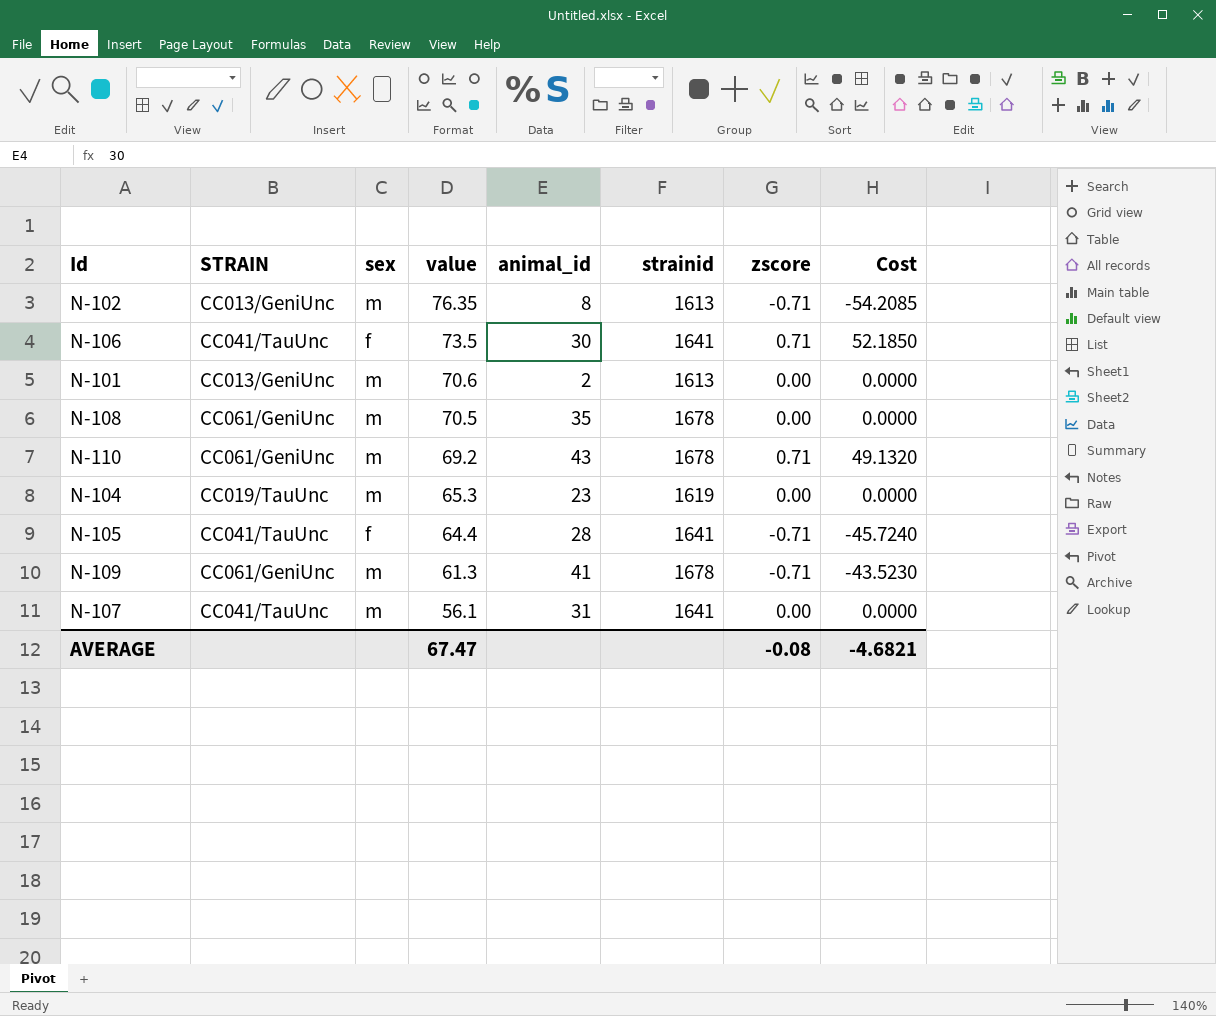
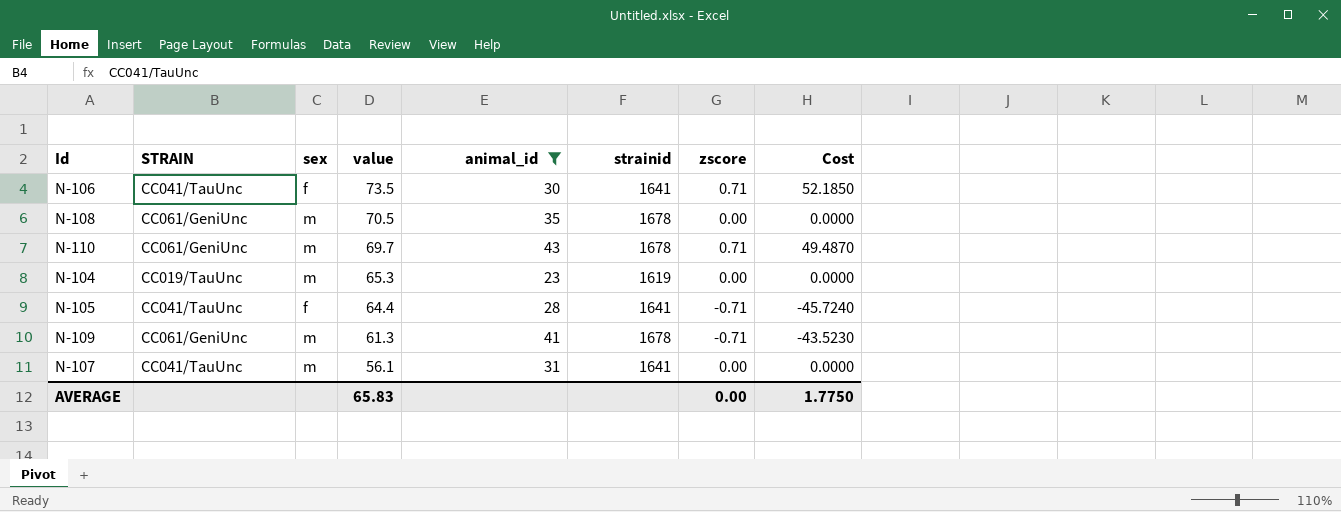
filter: none -> animal_id >= 23
N-110 | value: 69.2 -> 69.7
N-110 | Cost: 49.1320 -> 49.4870
AVERAGE | value: 67.47 -> 65.83
AVERAGE | zscore: -0.08 -> 0.00
AVERAGE | Cost: -4.6821 -> 1.7750

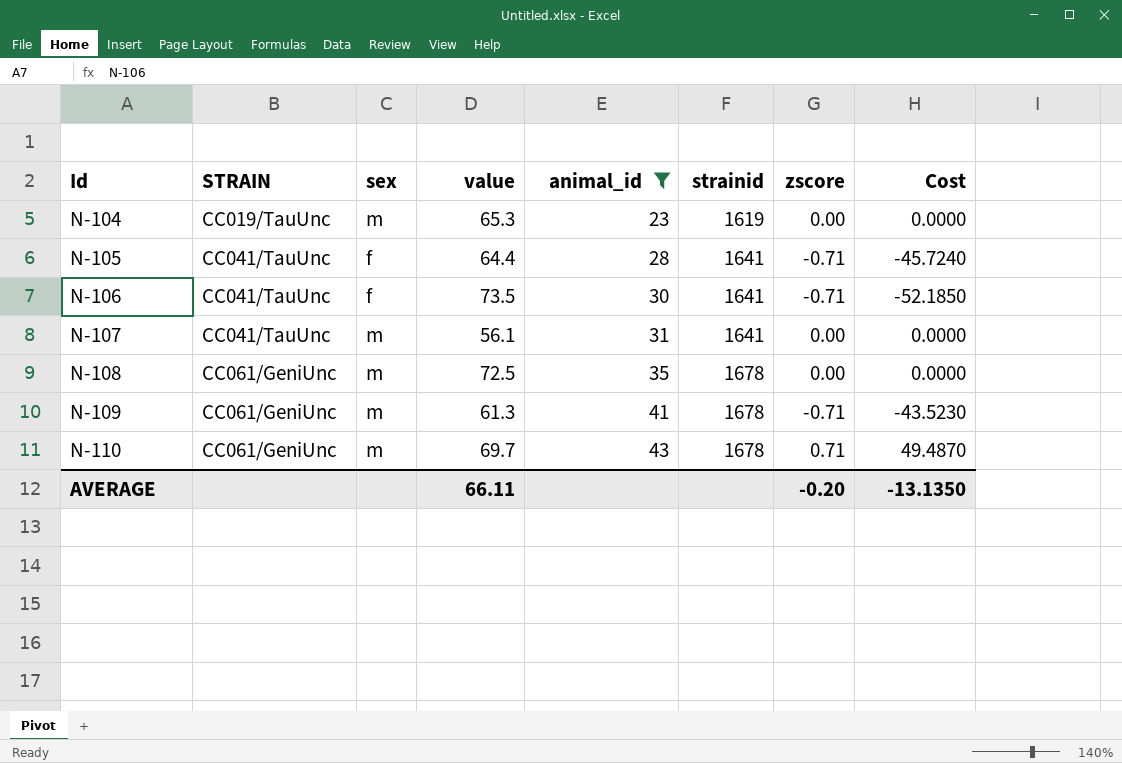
row order: value descending -> Id ascending
N-106 | zscore: 0.71 -> -0.71
N-106 | Cost: 52.1850 -> -52.1850
N-108 | value: 70.5 -> 72.5
AVERAGE | value: 65.83 -> 66.11
AVERAGE | zscore: 0.00 -> -0.20
AVERAGE | Cost: 1.7750 -> -13.1350

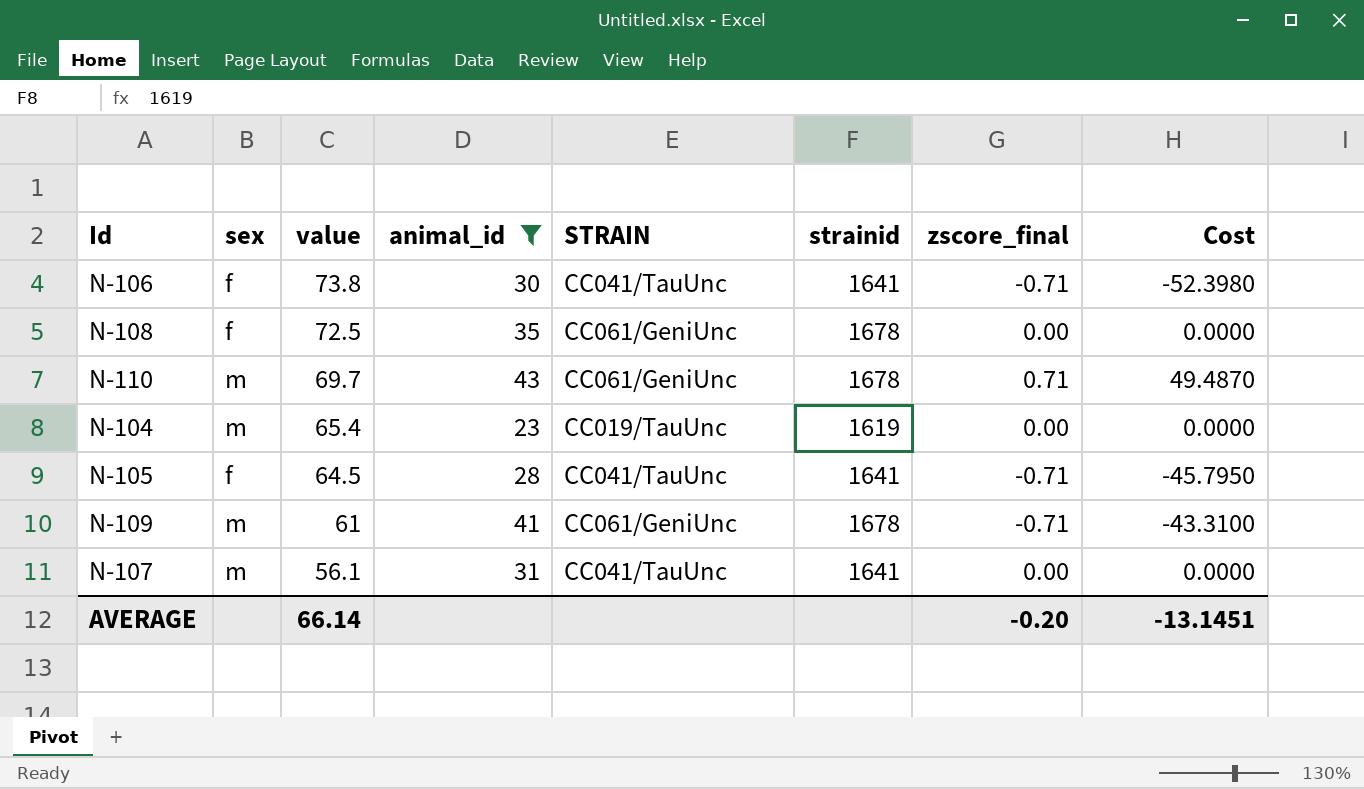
row order: Id ascending -> value descending
column STRAIN | position: 2 -> 5
column name: zscore -> zscore_final
N-106 | value: 73.5 -> 73.8
N-106 | Cost: -52.1850 -> -52.3980
N-108 | sex: m -> f
N-104 | value: 65.3 -> 65.4
N-105 | value: 64.4 -> 64.5
N-105 | Cost: -45.7240 -> -45.7950
N-109 | value: 61.3 -> 61
N-109 | Cost: -43.5230 -> -43.3100
AVERAGE | value: 66.11 -> 66.14
AVERAGE | Cost: -13.1350 -> -13.1451

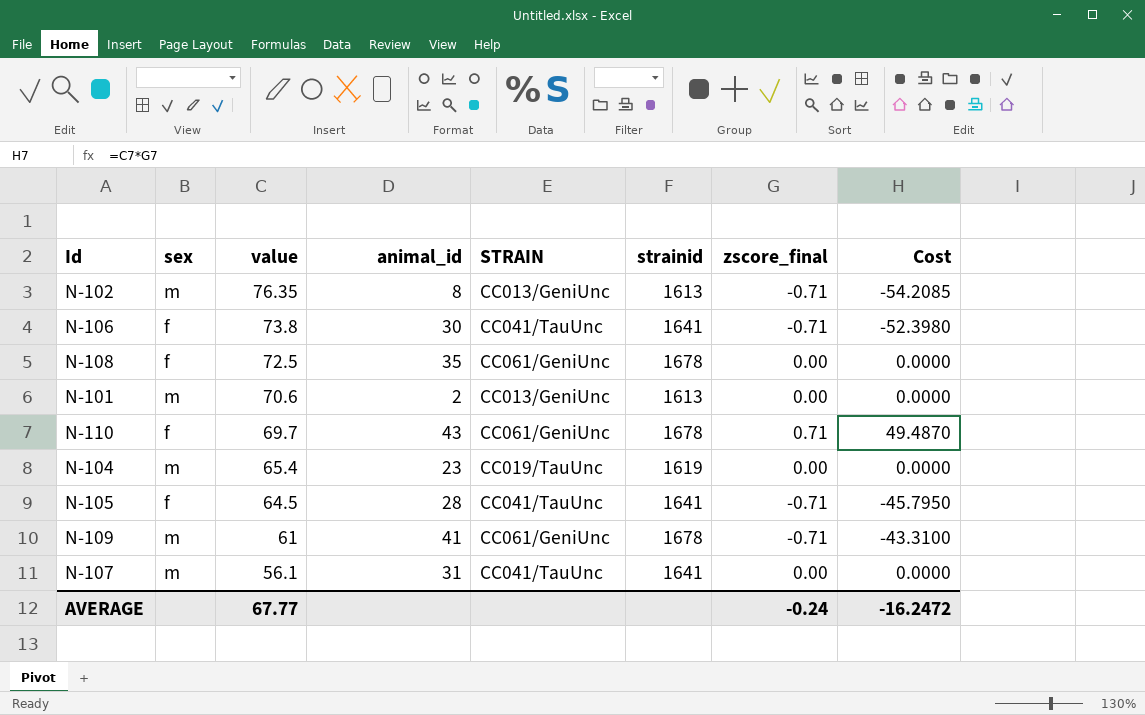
filter: animal_id >= 23 -> none
N-110 | sex: m -> f
AVERAGE | value: 66.14 -> 67.77
AVERAGE | zscore_final: -0.20 -> -0.24
AVERAGE | Cost: -13.1451 -> -16.2472

